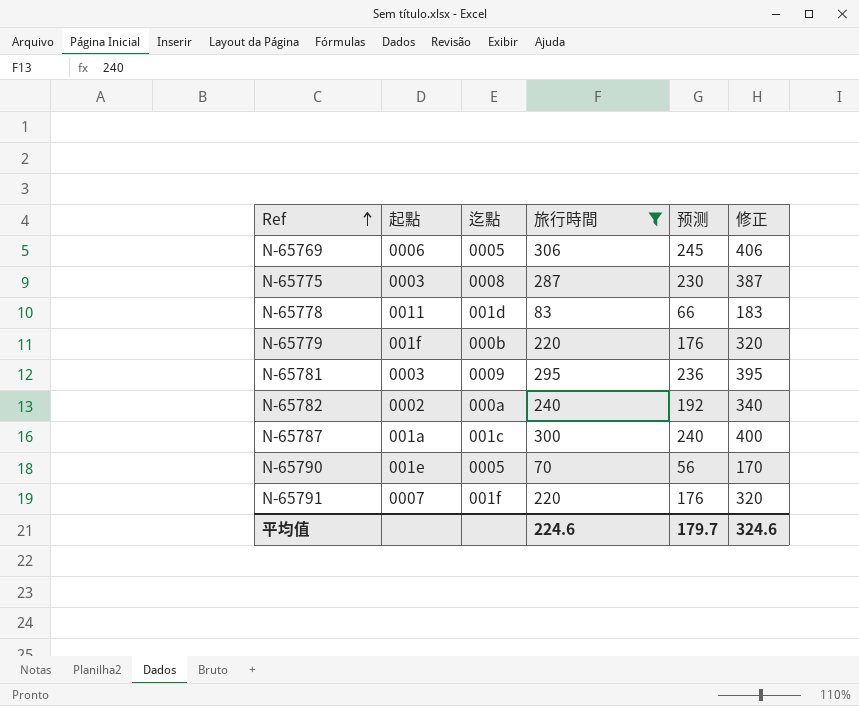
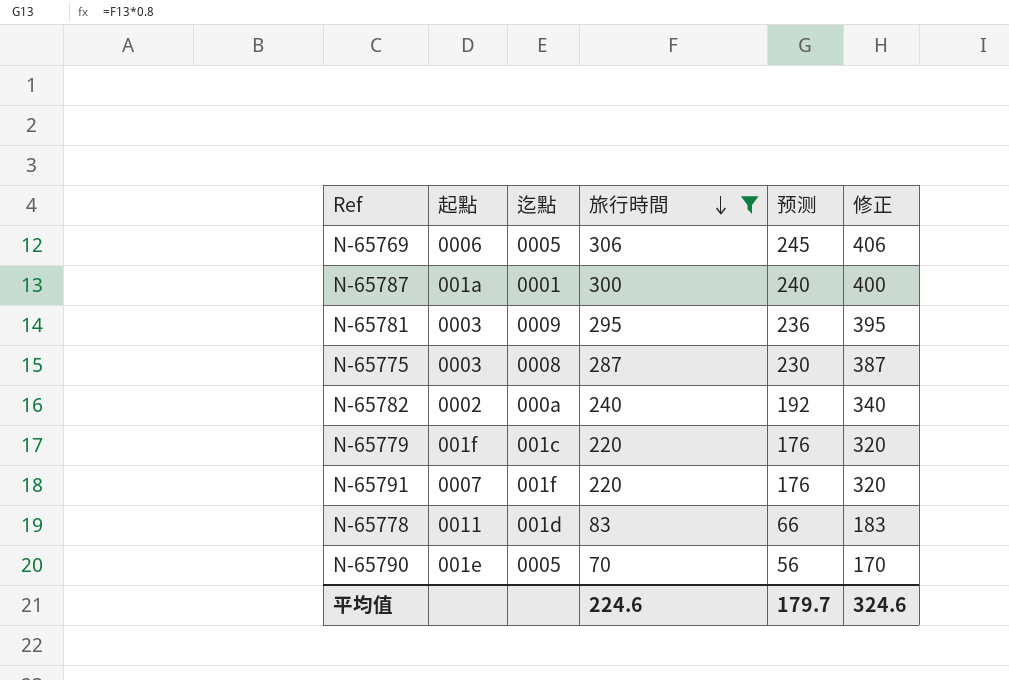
row order: Ref ascending -> 旅行時間 descending
N-65787 | 迄點: 001c -> 0001
N-65779 | 迄點: 000b -> 001c

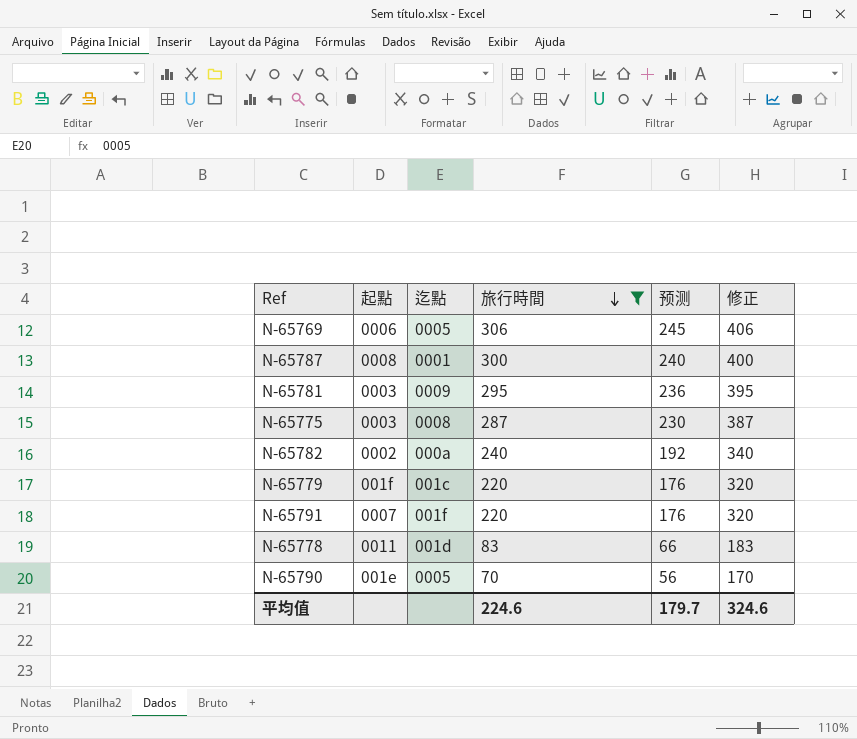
N-65787 | 起點: 001a -> 0008

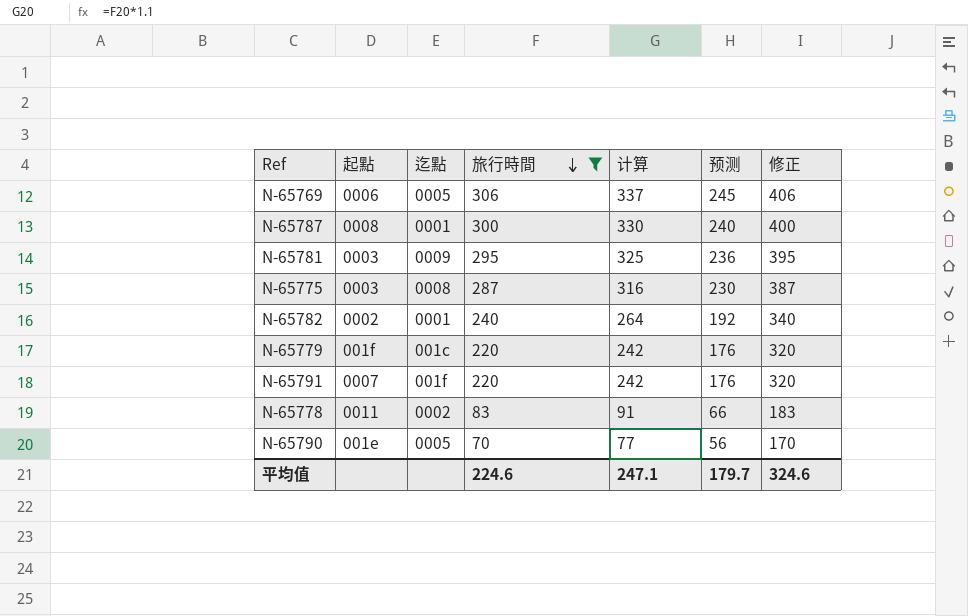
column 计算 | formula: none -> [旅行時間] * 1.1
N-65782 | 迄點: 000a -> 0001
N-65778 | 迄點: 001d -> 0002

